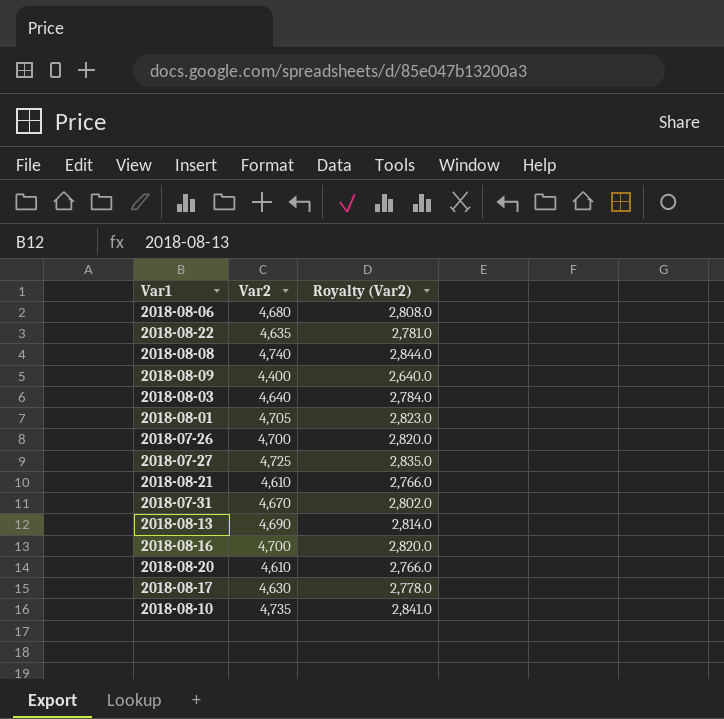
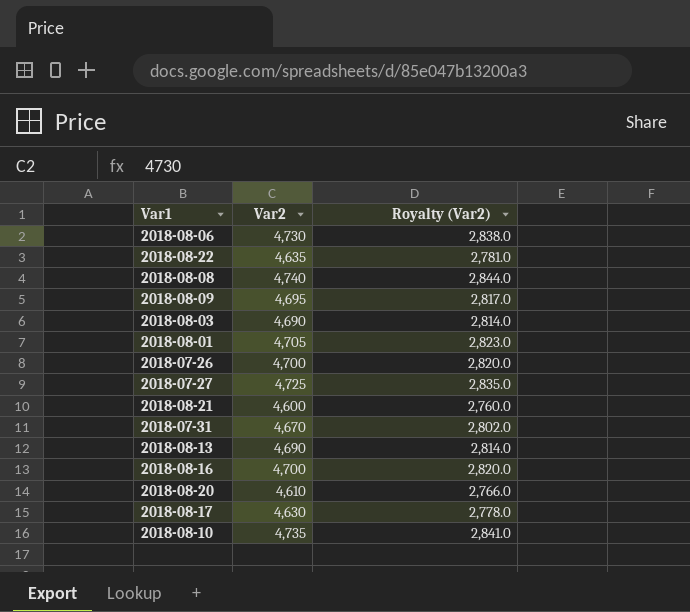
2018-08-06 | Var2: 4,680 -> 4,730
2018-08-06 | Royalty (Var2): 2,808.0 -> 2,838.0
2018-08-09 | Var2: 4,400 -> 4,695
2018-08-09 | Royalty (Var2): 2,640.0 -> 2,817.0
2018-08-03 | Var2: 4,640 -> 4,690
2018-08-03 | Royalty (Var2): 2,784.0 -> 2,814.0
2018-08-21 | Var2: 4,610 -> 4,600
2018-08-21 | Royalty (Var2): 2,766.0 -> 2,760.0

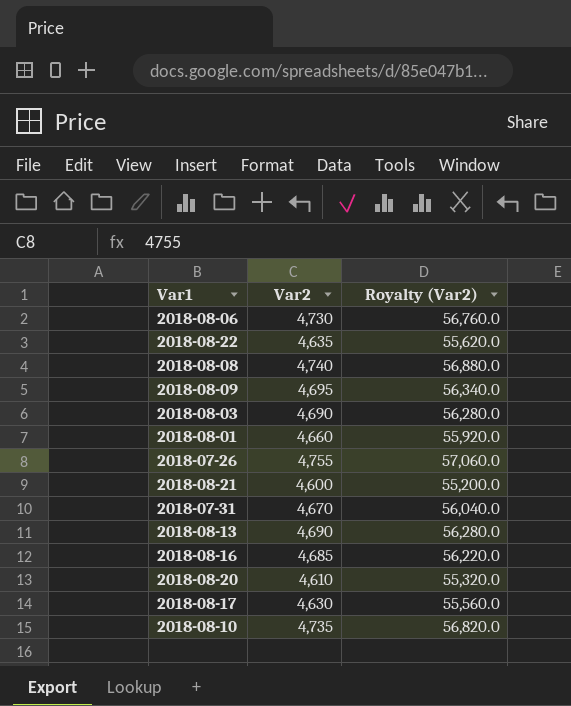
column Royalty (Var2) | formula: [Var2] * 0.6 -> [Var2] * 12
row 2018-07-27: 4,725 | 2,835.0 -> none
2018-08-01 | Var2: 4,705 -> 4,660
2018-07-26 | Var2: 4,700 -> 4,755
2018-08-16 | Var2: 4,700 -> 4,685

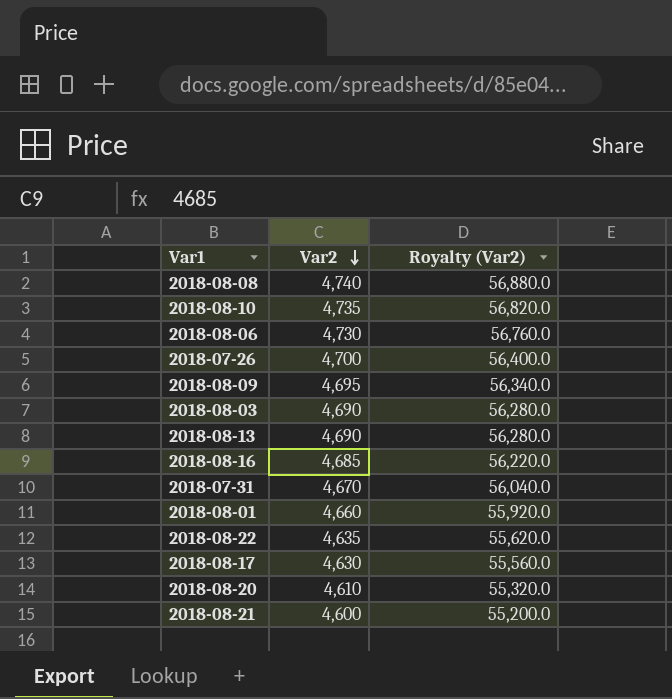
row order: none -> Var2 descending
2018-07-26 | Var2: 4,755 -> 4,700
2018-07-26 | Royalty (Var2): 57,060.0 -> 56,400.0

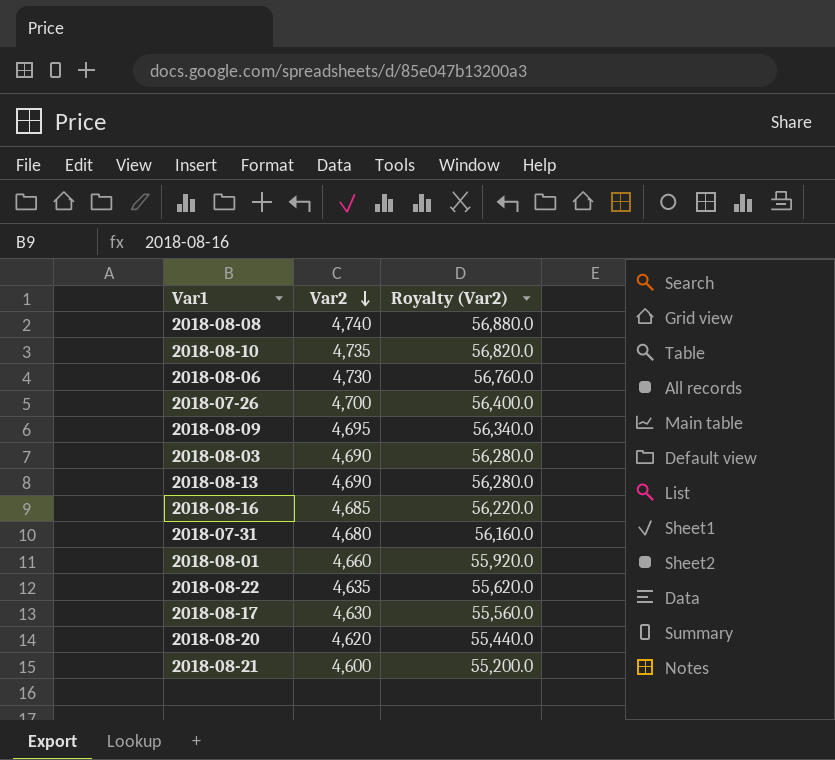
2018-07-31 | Var2: 4,670 -> 4,680
2018-07-31 | Royalty (Var2): 56,040.0 -> 56,160.0
2018-08-20 | Var2: 4,610 -> 4,620
2018-08-20 | Royalty (Var2): 55,320.0 -> 55,440.0

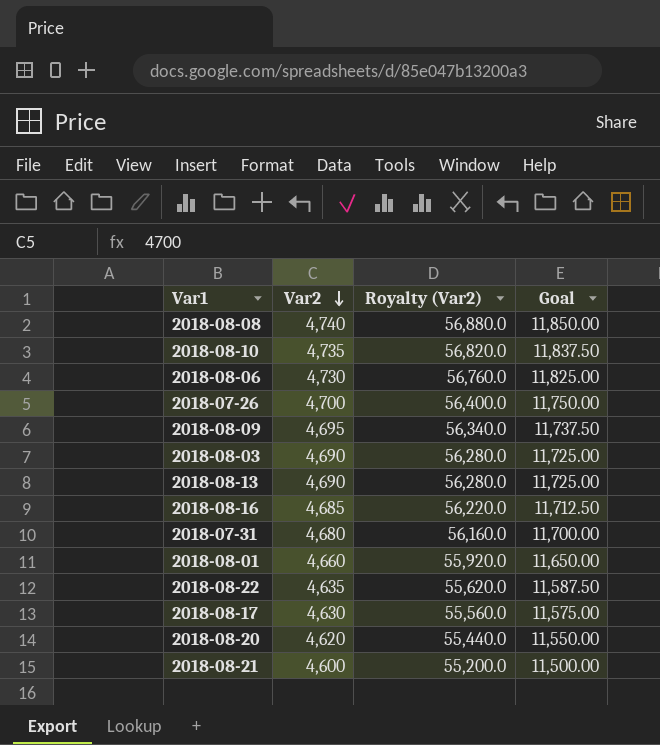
column Goal | formula: none -> [Var2] * 2.5

